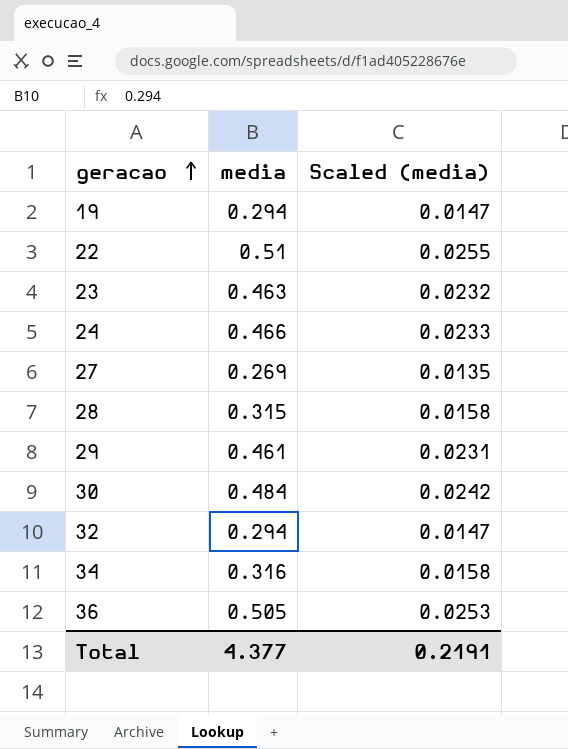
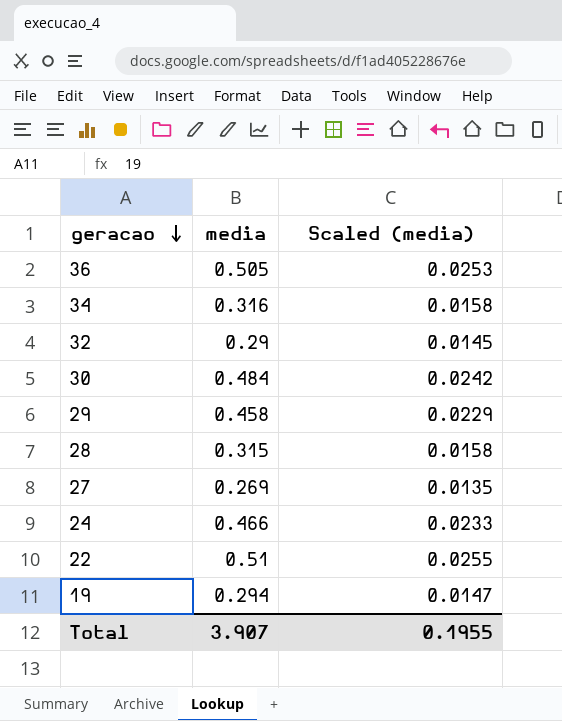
row order: geracao ascending -> geracao descending
row 23: 0.463 | 0.0232 -> none
32 | media: 0.294 -> 0.29
32 | Scaled (media): 0.0147 -> 0.0145
29 | media: 0.461 -> 0.458
29 | Scaled (media): 0.0231 -> 0.0229
Total | media: 4.377 -> 3.907
Total | Scaled (media): 0.2191 -> 0.1955

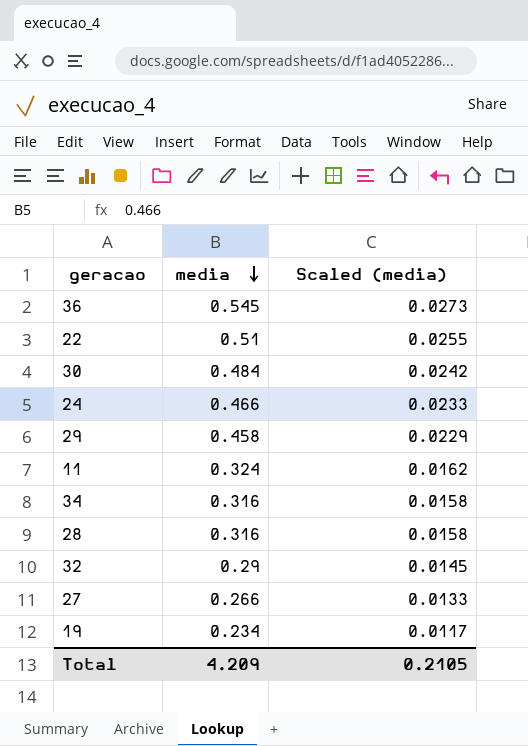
row order: geracao descending -> media descending
36 | media: 0.505 -> 0.545
36 | Scaled (media): 0.0253 -> 0.0273
row 11: none -> 0.324 | 0.0162
28 | media: 0.315 -> 0.316
27 | media: 0.269 -> 0.266
27 | Scaled (media): 0.0135 -> 0.0133
19 | media: 0.294 -> 0.234
19 | Scaled (media): 0.0147 -> 0.0117
Total | media: 3.907 -> 4.209
Total | Scaled (media): 0.1955 -> 0.2105

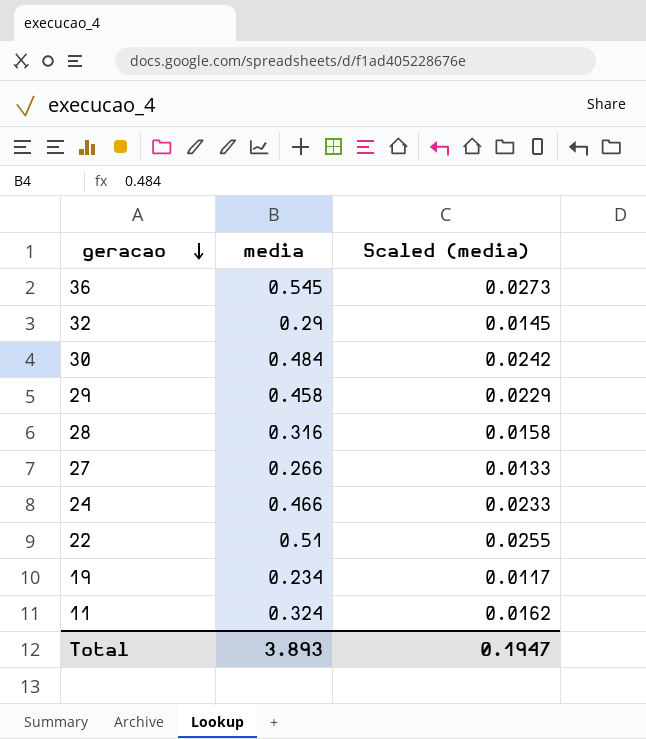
row order: media descending -> geracao descending
row 34: 0.316 | 0.0158 -> none
Total | media: 4.209 -> 3.893
Total | Scaled (media): 0.2105 -> 0.1947

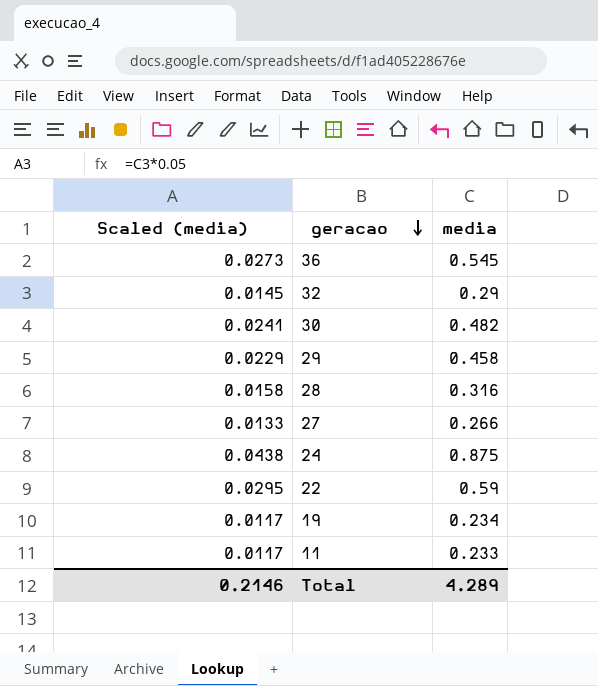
column Scaled (media) | position: 3 -> 1
30 | Scaled (media): 0.0242 -> 0.0241
30 | media: 0.484 -> 0.482
24 | Scaled (media): 0.0233 -> 0.0438
24 | media: 0.466 -> 0.875
22 | Scaled (media): 0.0255 -> 0.0295
22 | media: 0.51 -> 0.59
11 | Scaled (media): 0.0162 -> 0.0117
11 | media: 0.324 -> 0.233
Total | Scaled (media): 0.1947 -> 0.2146
Total | media: 3.893 -> 4.289

